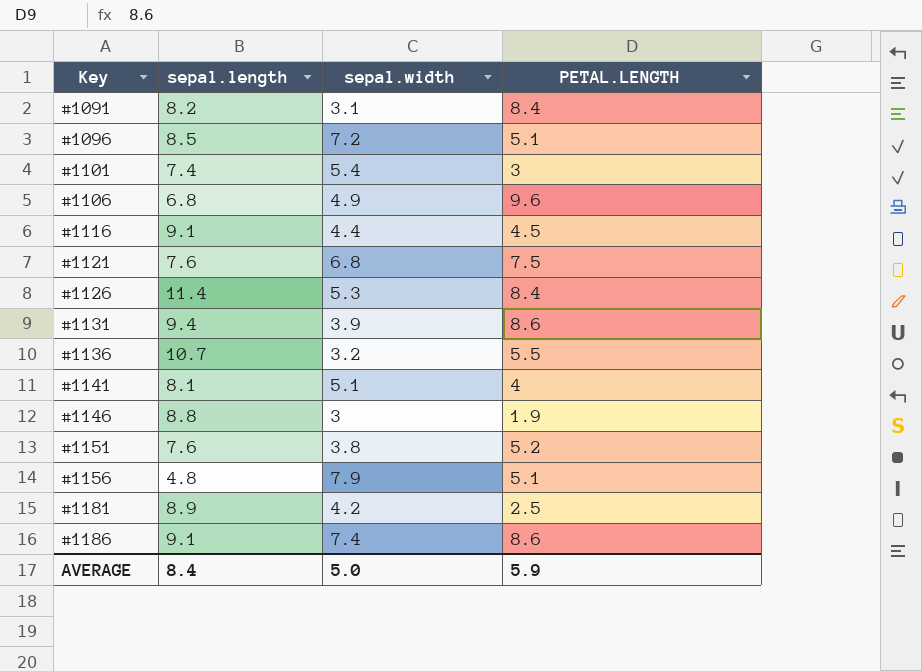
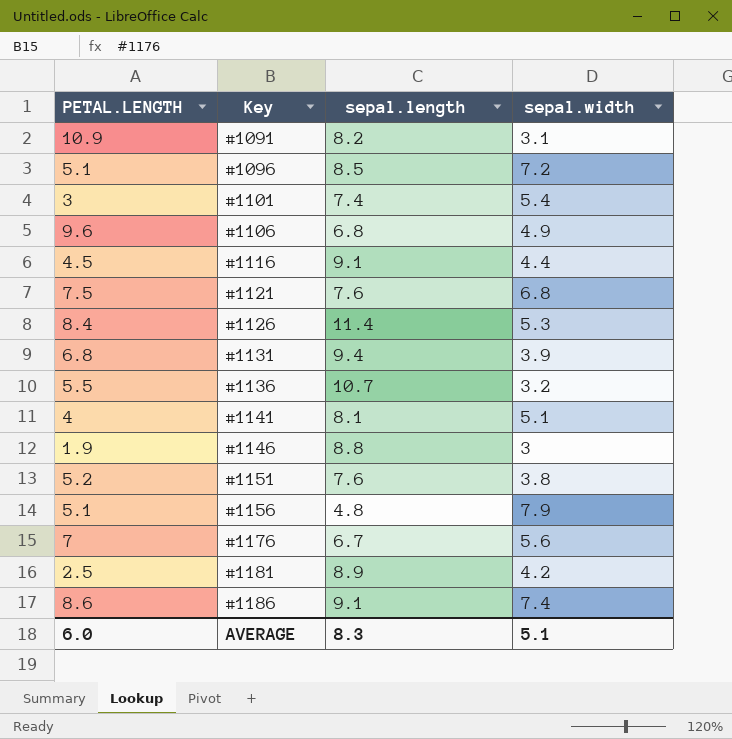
column PETAL.LENGTH | position: 4 -> 1
#1091 | PETAL.LENGTH: 8.4 -> 10.9
#1131 | PETAL.LENGTH: 8.6 -> 6.8
row #1176: none -> 7 | 6.7 | 5.6
AVERAGE | PETAL.LENGTH: 5.9 -> 6.0
AVERAGE | sepal.length: 8.4 -> 8.3
AVERAGE | sepal.width: 5.0 -> 5.1

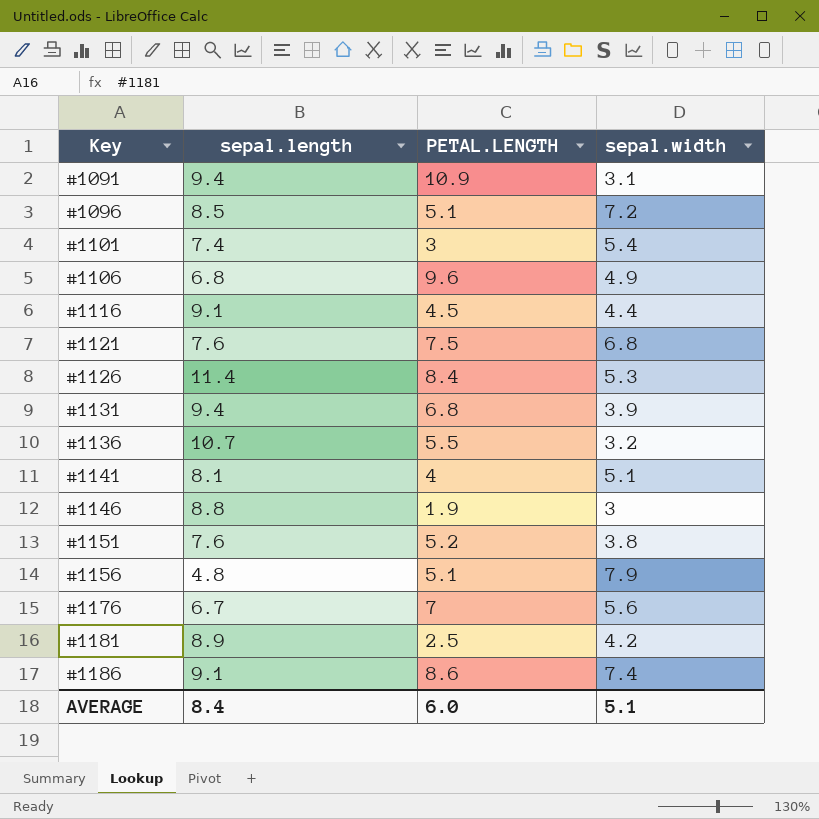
column PETAL.LENGTH | position: 1 -> 3
#1091 | sepal.length: 8.2 -> 9.4
AVERAGE | sepal.length: 8.3 -> 8.4

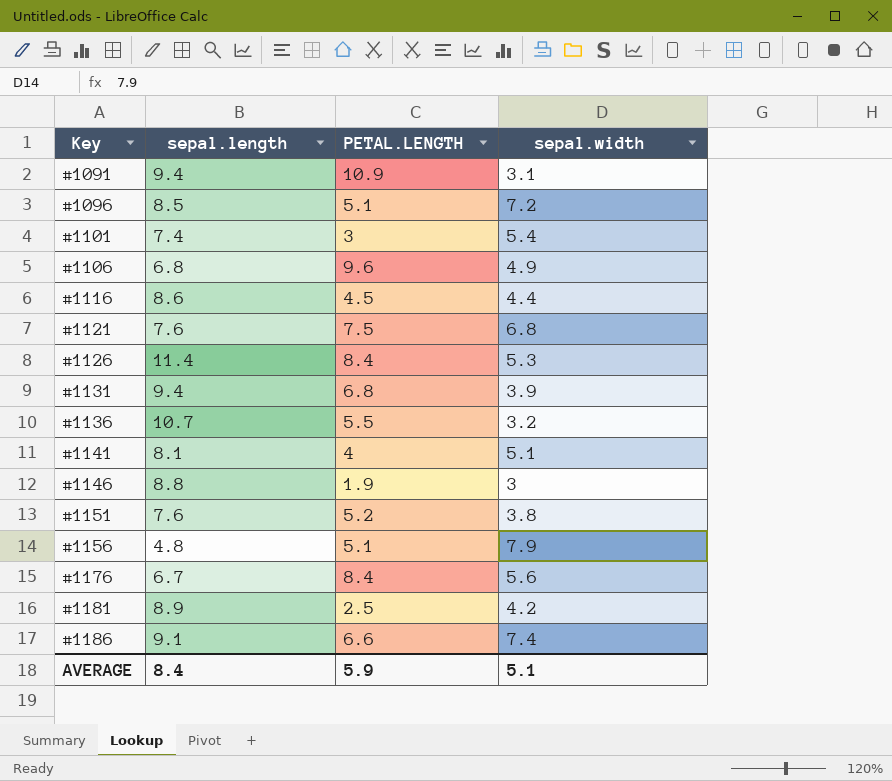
#1116 | sepal.length: 9.1 -> 8.6
#1176 | PETAL.LENGTH: 7 -> 8.4
#1186 | PETAL.LENGTH: 8.6 -> 6.6
AVERAGE | PETAL.LENGTH: 6.0 -> 5.9

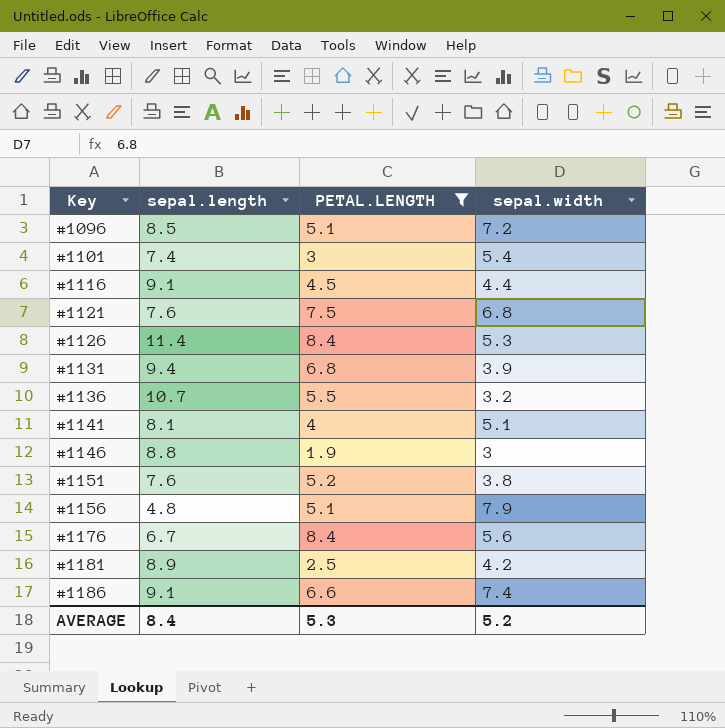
filter: none -> PETAL.LENGTH <= 8.4
#1116 | sepal.length: 8.6 -> 9.1
AVERAGE | PETAL.LENGTH: 5.9 -> 5.3
AVERAGE | sepal.width: 5.1 -> 5.2

